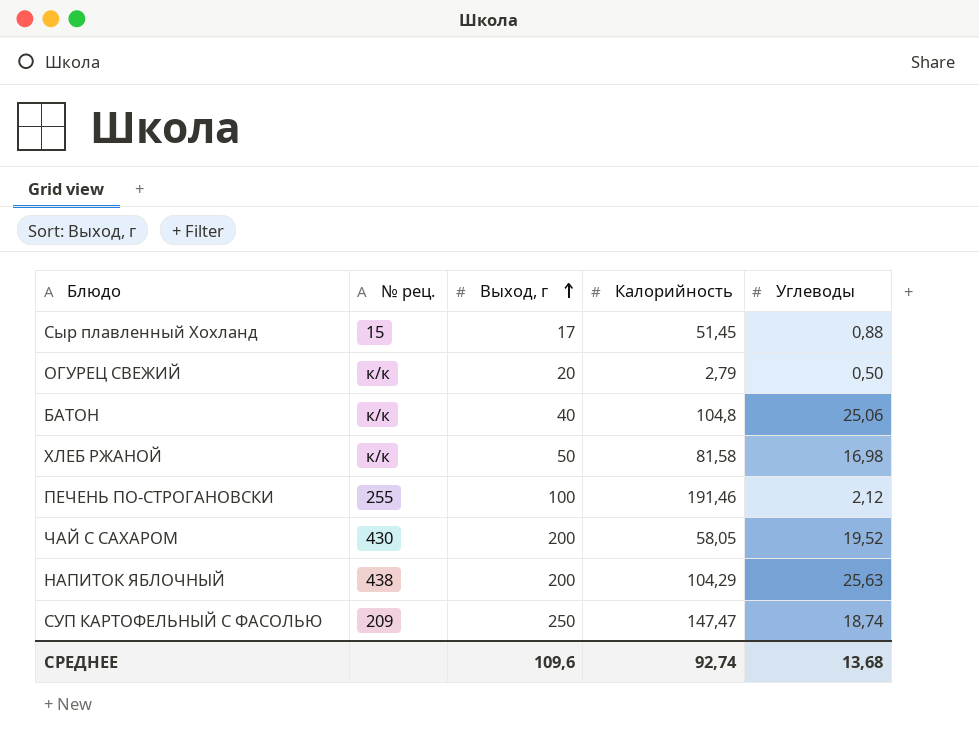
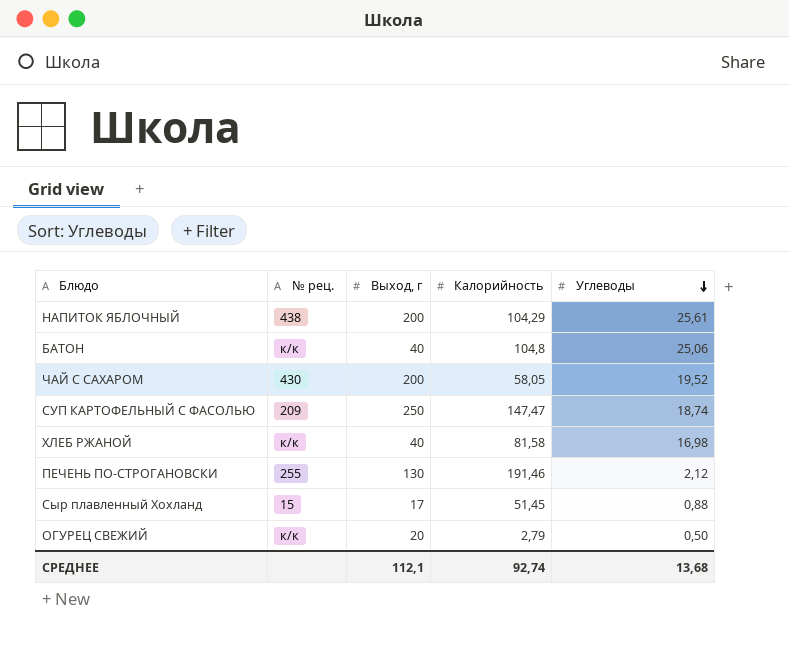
row order: Выход, г ascending -> Углеводы descending
НАПИТОК ЯБЛОЧНЫЙ | Углеводы: 25,63 -> 25,61
ХЛЕБ РЖАНОЙ | Выход, г: 50 -> 40
ПЕЧЕНЬ ПО-СТРОГАНОВСКИ | Выход, г: 100 -> 130
СРЕДНЕЕ | Выход, г: 109,6 -> 112,1

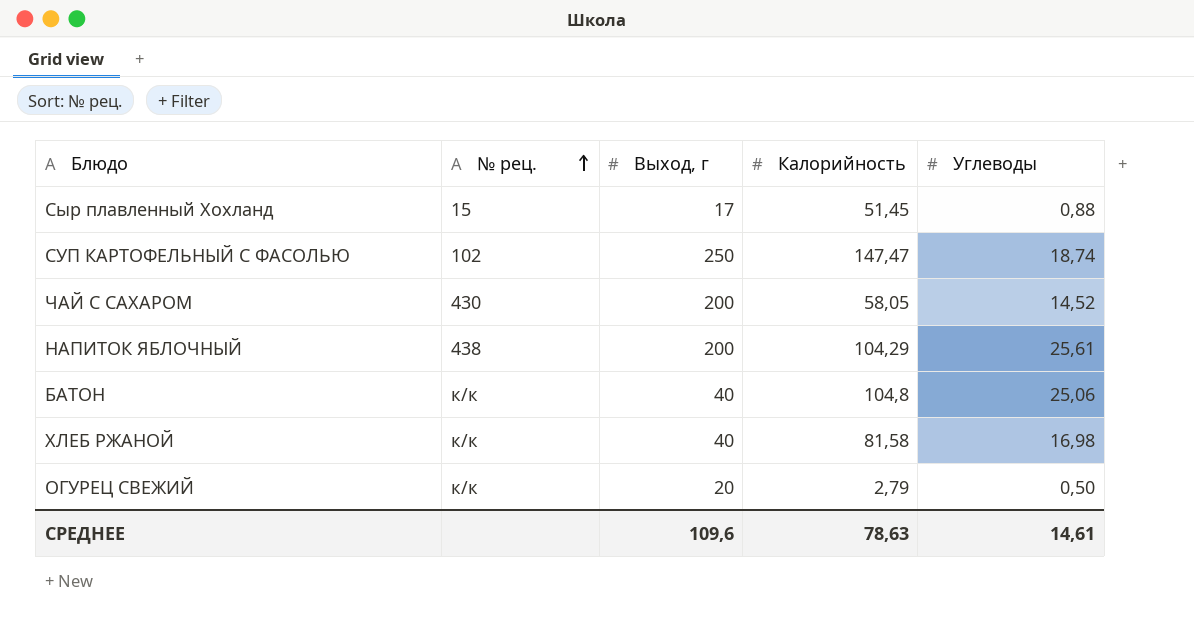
row order: Углеводы descending -> № рец. ascending
row ПЕЧЕНЬ ПО-СТРОГАНОВСКИ: 255 | 130 | 191,46 | 2,12 -> none
СУП КАРТОФЕЛЬНЫЙ С ФАСОЛЬЮ | № рец.: 209 -> 102
ЧАЙ С САХАРОМ | Углеводы: 19,52 -> 14,52
СРЕДНЕЕ | Выход, г: 112,1 -> 109,6
СРЕДНЕЕ | Калорийность: 92,74 -> 78,63
СРЕДНЕЕ | Углеводы: 13,68 -> 14,61

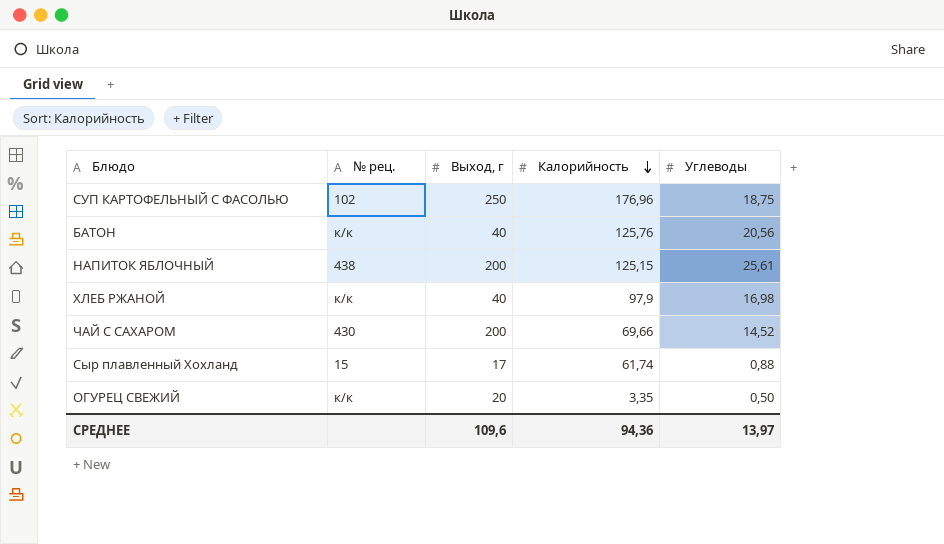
row order: № рец. ascending -> Калорийность descending
СУП КАРТОФЕЛЬНЫЙ С ФАСОЛЬЮ | Калорийность: 147,47 -> 176,96
СУП КАРТОФЕЛЬНЫЙ С ФАСОЛЬЮ | Углеводы: 18,74 -> 18,75
БАТОН | Калорийность: 104,8 -> 125,76
БАТОН | Углеводы: 25,06 -> 20,56
НАПИТОК ЯБЛОЧНЫЙ | Калорийность: 104,29 -> 125,15
ХЛЕБ РЖАНОЙ | Калорийность: 81,58 -> 97,9
ЧАЙ С САХАРОМ | Калорийность: 58,05 -> 69,66
Сыр плавленный Хохланд | Калорийность: 51,45 -> 61,74
ОГУРЕЦ СВЕЖИЙ | Калорийность: 2,79 -> 3,35
СРЕДНЕЕ | Калорийность: 78,63 -> 94,36
СРЕДНЕЕ | Углеводы: 14,61 -> 13,97

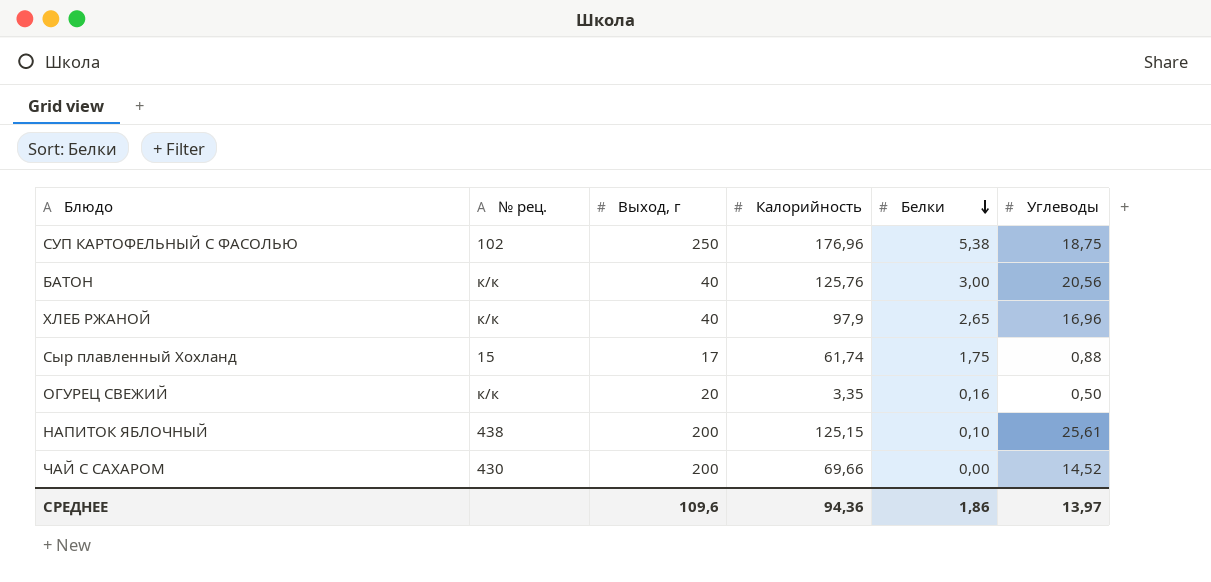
row order: Калорийность descending -> Белки descending
column Белки | position: none -> 5
ХЛЕБ РЖАНОЙ | Углеводы: 16,98 -> 16,96

